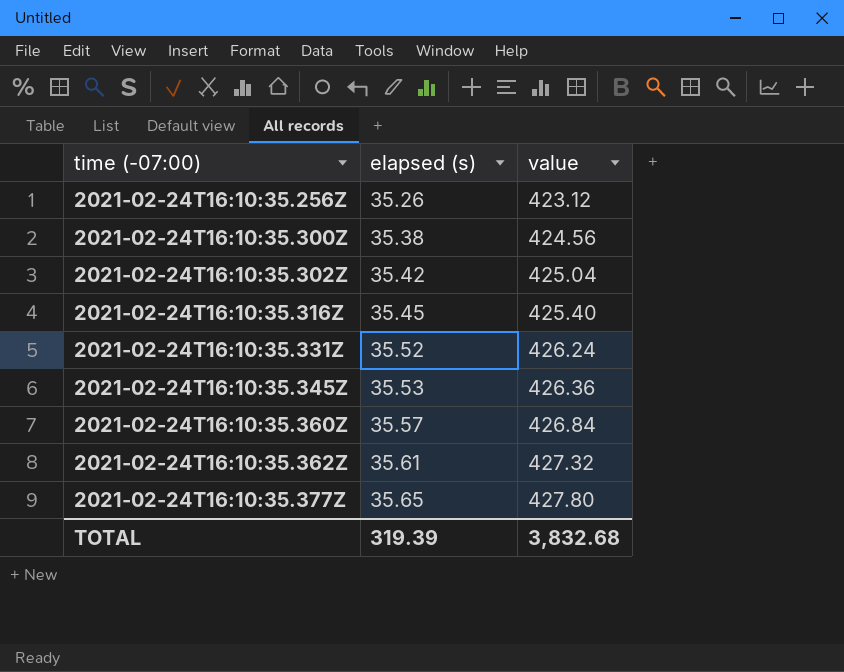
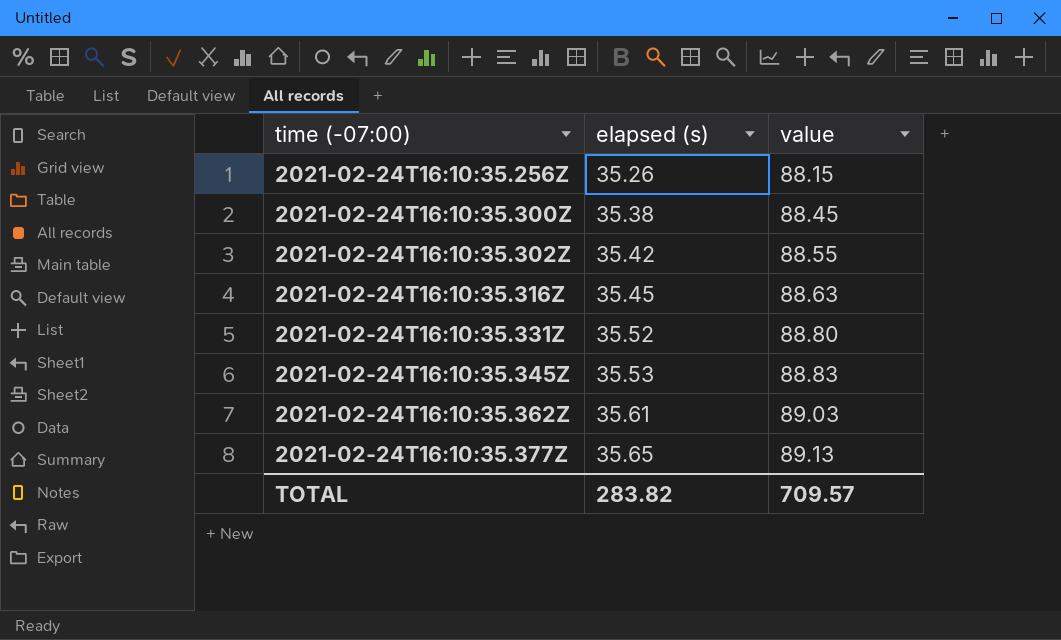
column value | formula: [elapsed (s)] * 12 -> [elapsed (s)] * 2.5
row 2021-02-24T16:10:35.360Z: 35.57 | 426.84 -> none
TOTAL | elapsed (s): 319.39 -> 283.82
TOTAL | value: 3,832.68 -> 709.57

